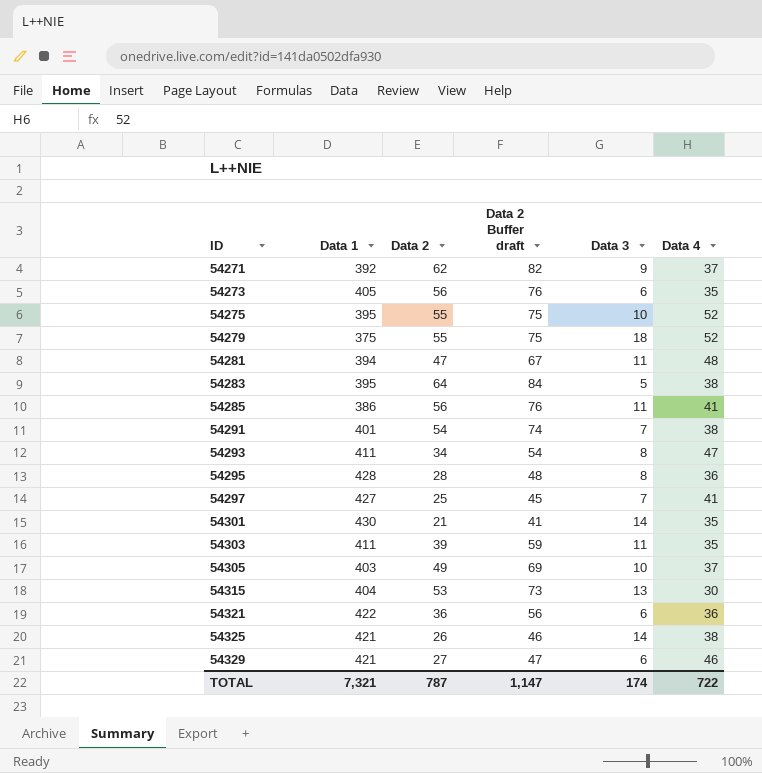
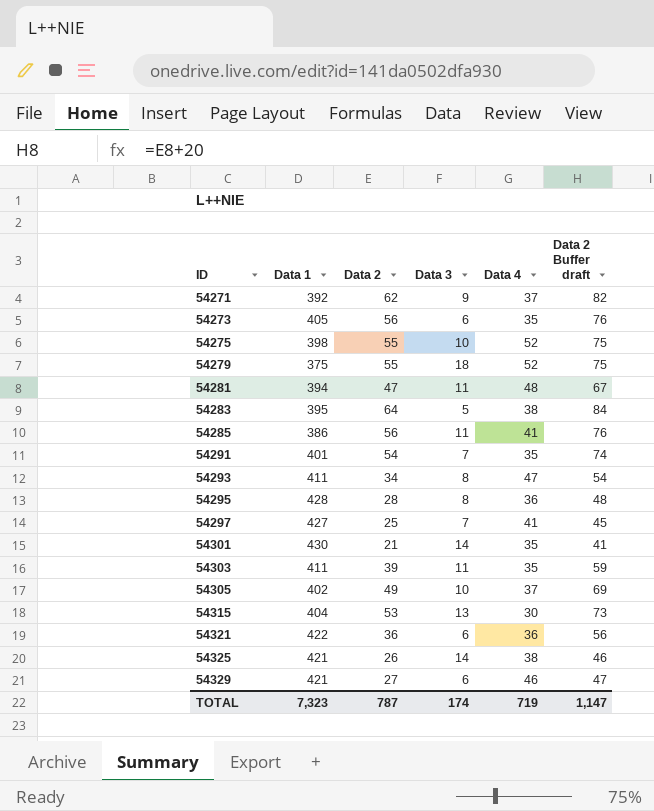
column Data 2 Buffer draft | position: 4 -> 6
54275 | Data 1: 395 -> 398
54291 | Data 4: 38 -> 35
54305 | Data 1: 403 -> 402
TOTAL | Data 1: 7,321 -> 7,323
TOTAL | Data 4: 722 -> 719

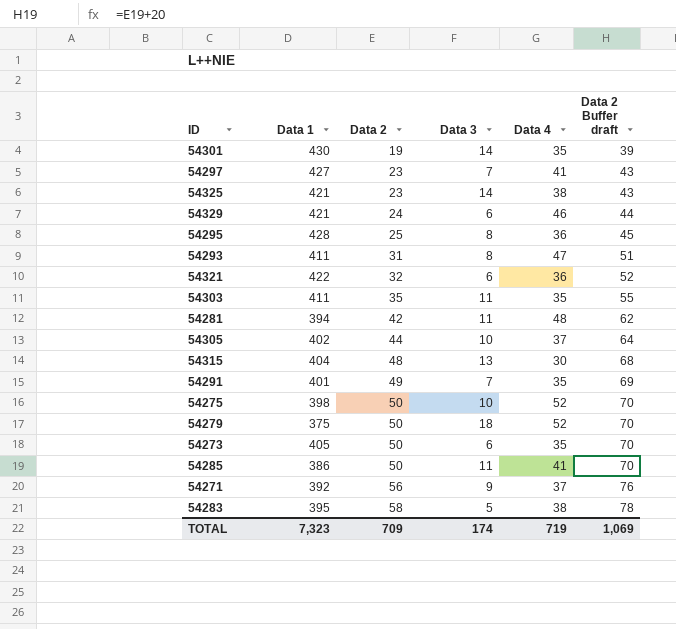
row order: ID ascending -> Data 2 ascending
54301 | Data 2: 21 -> 19
54301 | Data 2 Buffer draft: 41 -> 39
54297 | Data 2: 25 -> 23
54297 | Data 2 Buffer draft: 45 -> 43
54325 | Data 2: 26 -> 23
54325 | Data 2 Buffer draft: 46 -> 43
54329 | Data 2: 27 -> 24
54329 | Data 2 Buffer draft: 47 -> 44
54295 | Data 2: 28 -> 25
54295 | Data 2 Buffer draft: 48 -> 45
54293 | Data 2: 34 -> 31
54293 | Data 2 Buffer draft: 54 -> 51
54321 | Data 2: 36 -> 32
54321 | Data 2 Buffer draft: 56 -> 52
54303 | Data 2: 39 -> 35
54303 | Data 2 Buffer draft: 59 -> 55
54281 | Data 2: 47 -> 42
54281 | Data 2 Buffer draft: 67 -> 62
54305 | Data 2: 49 -> 44
54305 | Data 2 Buffer draft: 69 -> 64
54315 | Data 2: 53 -> 48
54315 | Data 2 Buffer draft: 73 -> 68
54291 | Data 2: 54 -> 49
54291 | Data 2 Buffer draft: 74 -> 69
54275 | Data 2: 55 -> 50
54275 | Data 2 Buffer draft: 75 -> 70
54279 | Data 2: 55 -> 50
54279 | Data 2 Buffer draft: 75 -> 70
54273 | Data 2: 56 -> 50
54273 | Data 2 Buffer draft: 76 -> 70
54285 | Data 2: 56 -> 50
54285 | Data 2 Buffer draft: 76 -> 70
54271 | Data 2: 62 -> 56
54271 | Data 2 Buffer draft: 82 -> 76
54283 | Data 2: 64 -> 58
54283 | Data 2 Buffer draft: 84 -> 78
TOTAL | Data 2: 787 -> 709
TOTAL | Data 2 Buffer draft: 1,147 -> 1,069

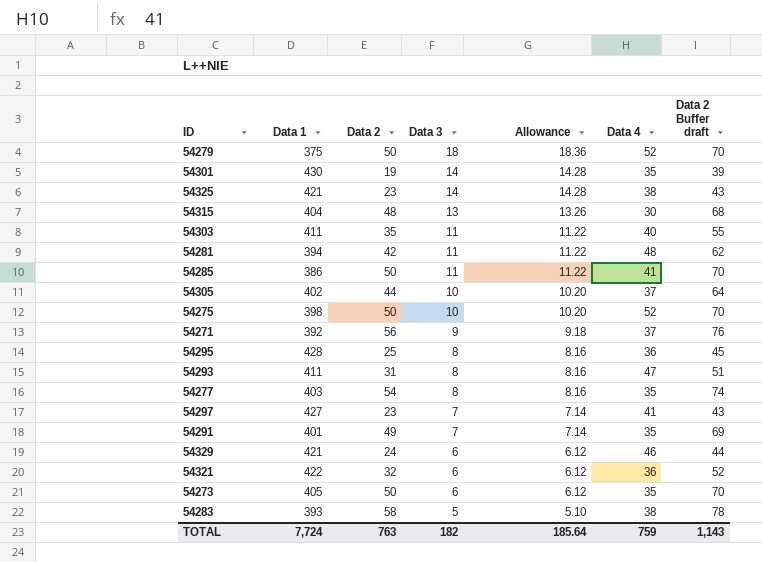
row order: Data 2 ascending -> Data 3 descending
column Allowance | formula: none -> [Data 3] * 1.02
54303 | Data 4: 35 -> 40
row 54277: none -> 403 | 54 | 8 | 8.16 | 35 | 74
54283 | Data 1: 395 -> 393
TOTAL | Data 1: 7,323 -> 7,724
TOTAL | Data 2: 709 -> 763
TOTAL | Data 3: 174 -> 182
TOTAL | Data 4: 719 -> 759
TOTAL | Data 2 Buffer draft: 1,069 -> 1,143

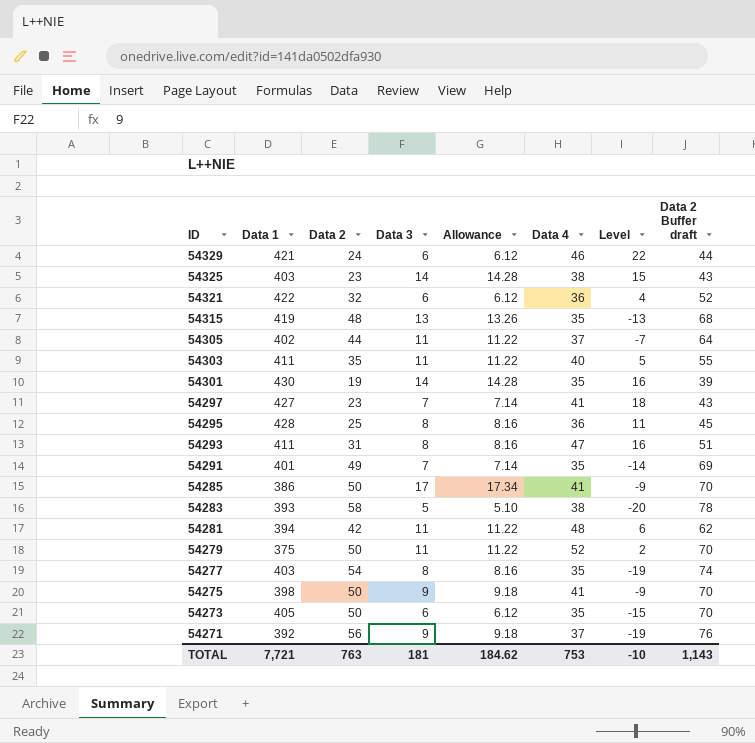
row order: Data 3 descending -> ID descending
column Level | formula: none -> [Data 4] - [Data 2]
54325 | Data 1: 421 -> 403
54315 | Data 1: 404 -> 419
54315 | Data 4: 30 -> 35
54305 | Data 3: 10 -> 11
54305 | Allowance: 10.20 -> 11.22
54285 | Data 3: 11 -> 17
54285 | Allowance: 11.22 -> 17.34
54279 | Data 3: 18 -> 11
54279 | Allowance: 18.36 -> 11.22
54275 | Data 3: 10 -> 9
54275 | Allowance: 10.20 -> 9.18
54275 | Data 4: 52 -> 41
TOTAL | Data 1: 7,724 -> 7,721
TOTAL | Data 3: 182 -> 181
TOTAL | Allowance: 185.64 -> 184.62
TOTAL | Data 4: 759 -> 753

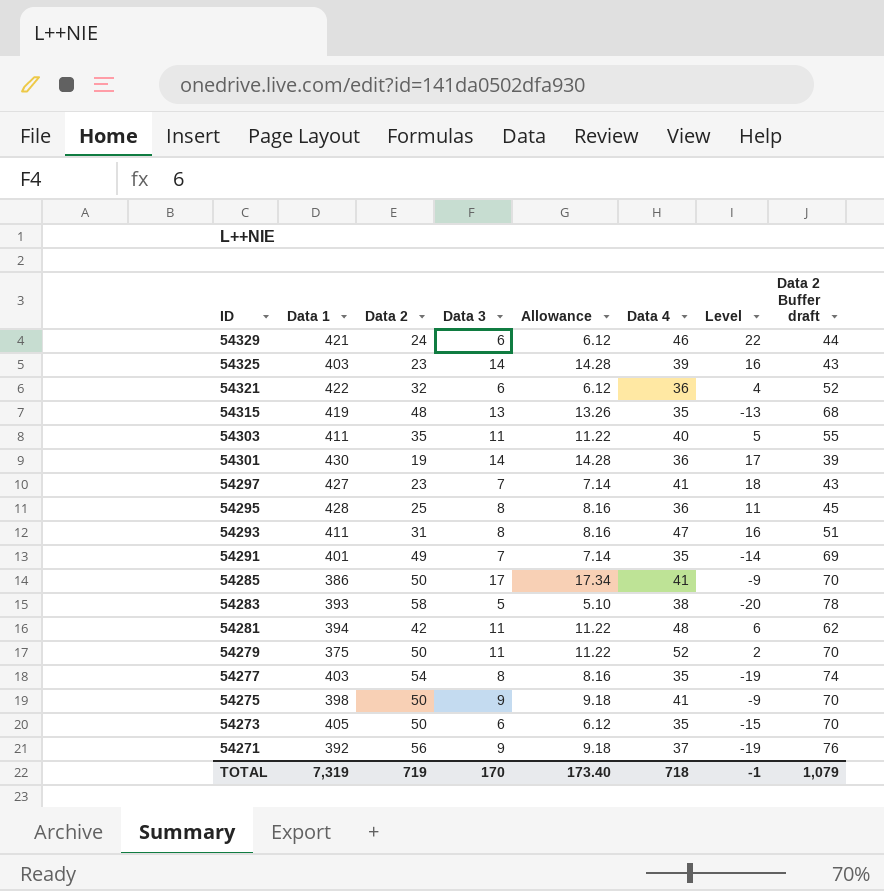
row 54305: 402 | 44 | 11 | 11.22 | 37 | -7 | 64 -> none
54325 | Data 4: 38 -> 39
54325 | Level: 15 -> 16
54301 | Data 4: 35 -> 36
54301 | Level: 16 -> 17
TOTAL | Data 1: 7,721 -> 7,319
TOTAL | Data 2: 763 -> 719
TOTAL | Data 3: 181 -> 170
TOTAL | Allowance: 184.62 -> 173.40
TOTAL | Data 4: 753 -> 718
TOTAL | Level: -10 -> -1
TOTAL | Data 2 Buffer draft: 1,143 -> 1,079

